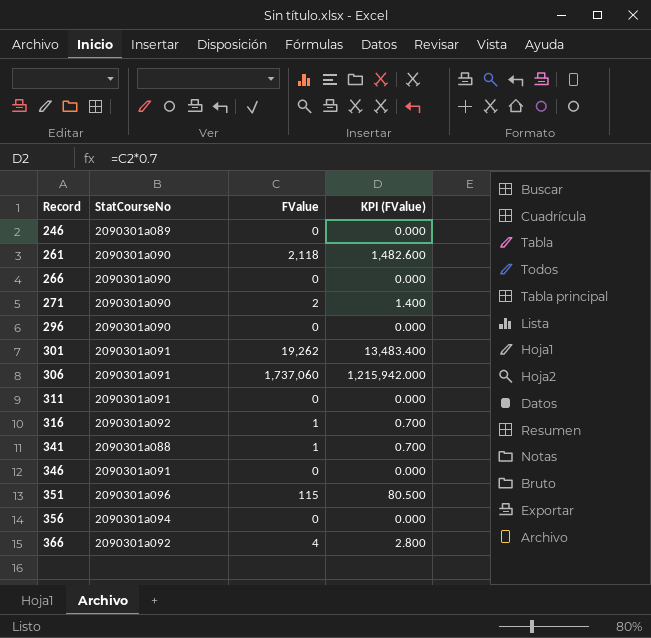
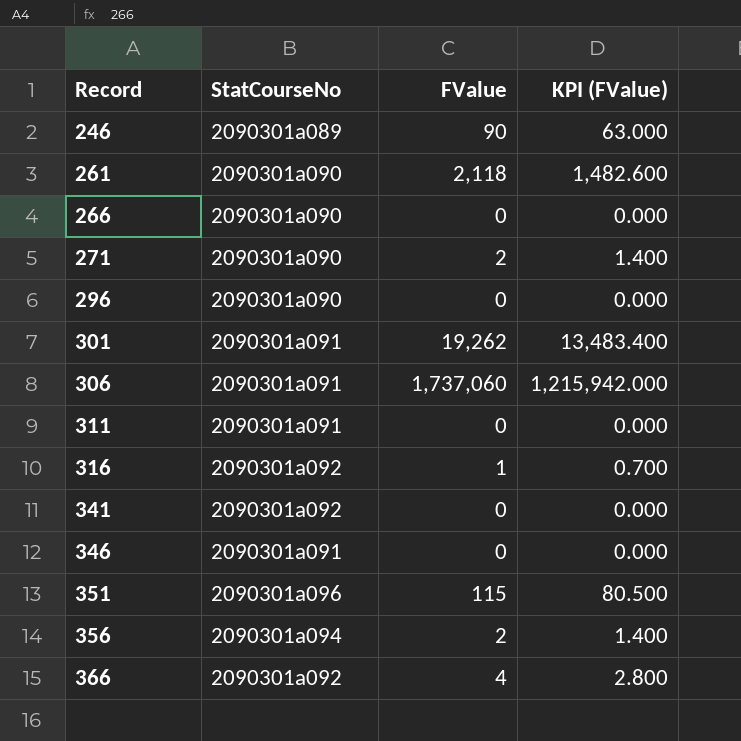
246 | FValue: 0 -> 90
246 | KPI (FValue): 0.000 -> 63.000
341 | StatCourseNo: 2090301a088 -> 2090301a092
341 | FValue: 1 -> 0
341 | KPI (FValue): 0.700 -> 0.000
356 | FValue: 0 -> 2
356 | KPI (FValue): 0.000 -> 1.400

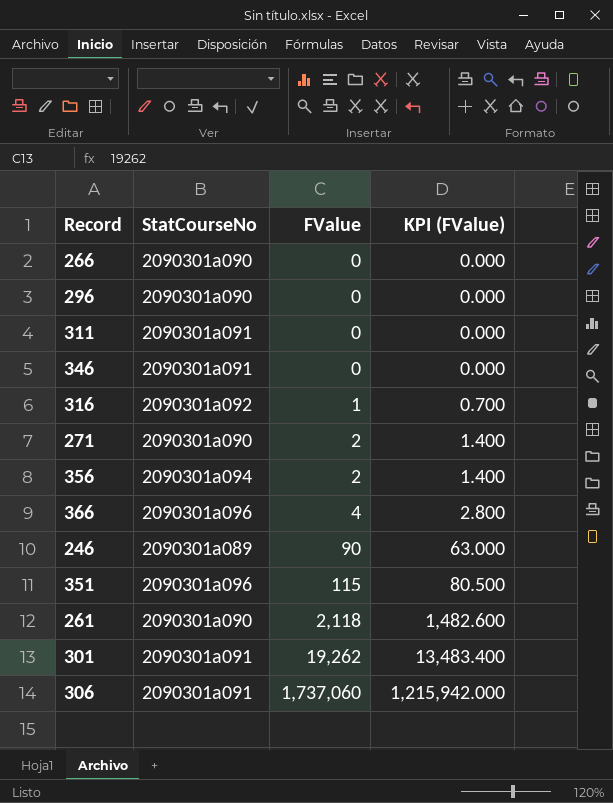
row order: Record ascending -> FValue ascending
row 341: 2090301a092 | 0 | 0.000 -> none
366 | StatCourseNo: 2090301a092 -> 2090301a096

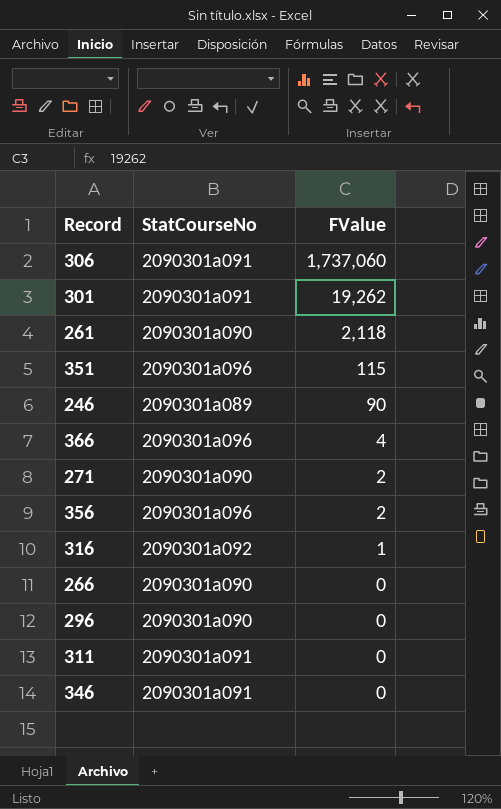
row order: FValue ascending -> FValue descending
column KPI (FValue) | formula: [FValue] * 0.7 -> none
356 | StatCourseNo: 2090301a094 -> 2090301a096

